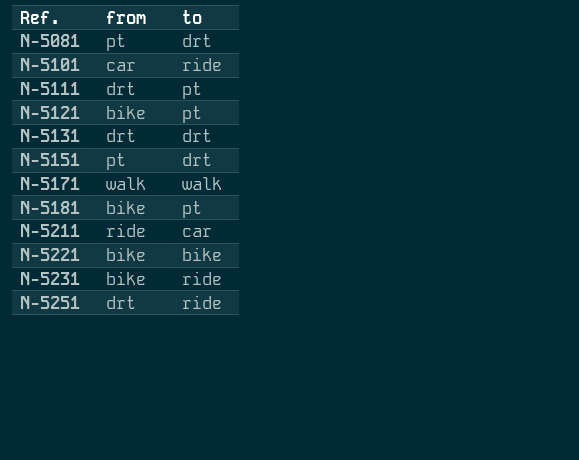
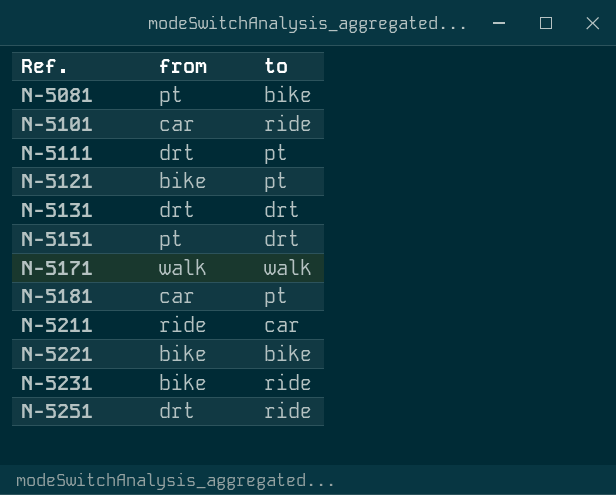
N-5081 | to: drt -> bike
N-5181 | from: bike -> car

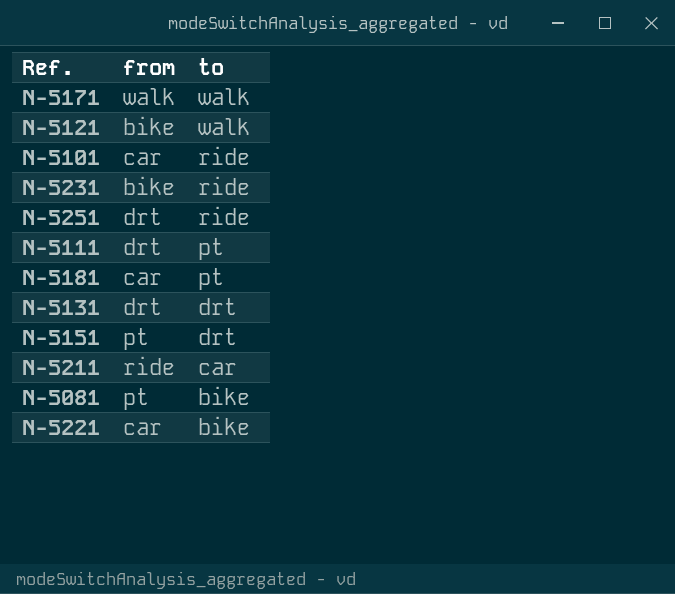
row order: Ref. ascending -> to descending
N-5121 | to: pt -> walk
N-5221 | from: bike -> car

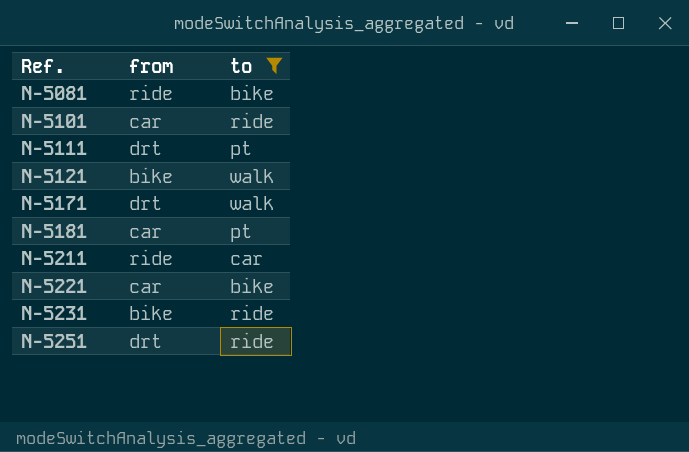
filter: none -> to != drt
row order: to descending -> Ref. ascending
N-5081 | from: pt -> ride
N-5171 | from: walk -> drt

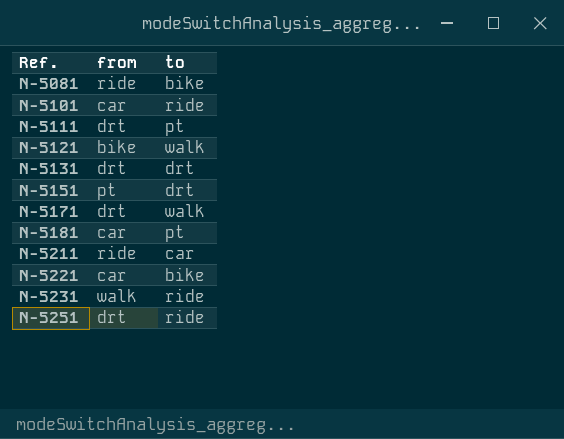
filter: to != drt -> none
N-5231 | from: bike -> walk

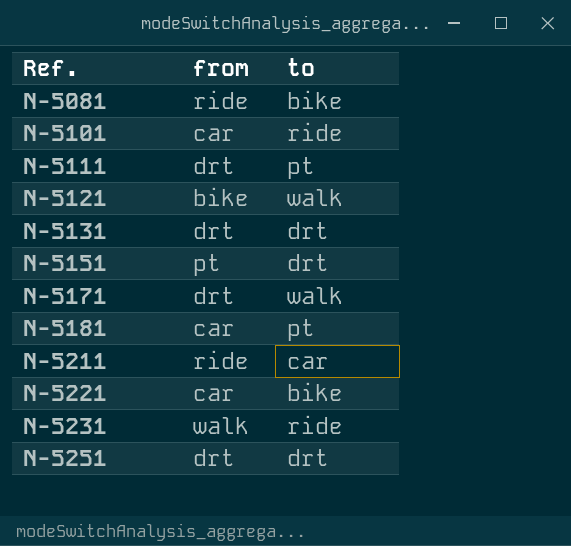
N-5251 | to: ride -> drt

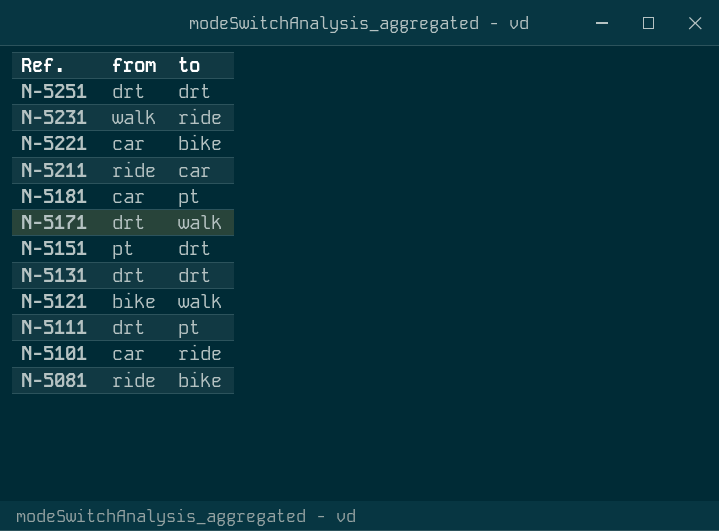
row order: Ref. ascending -> Ref. descending

